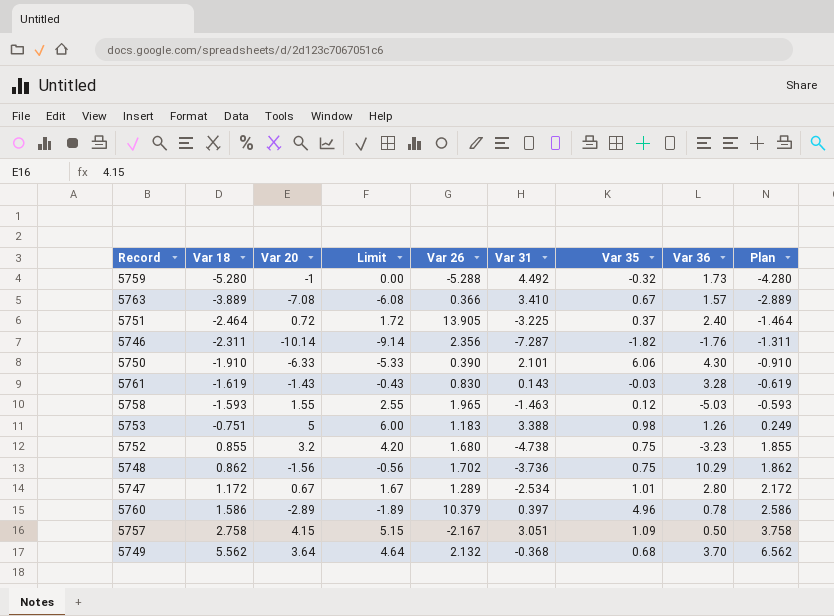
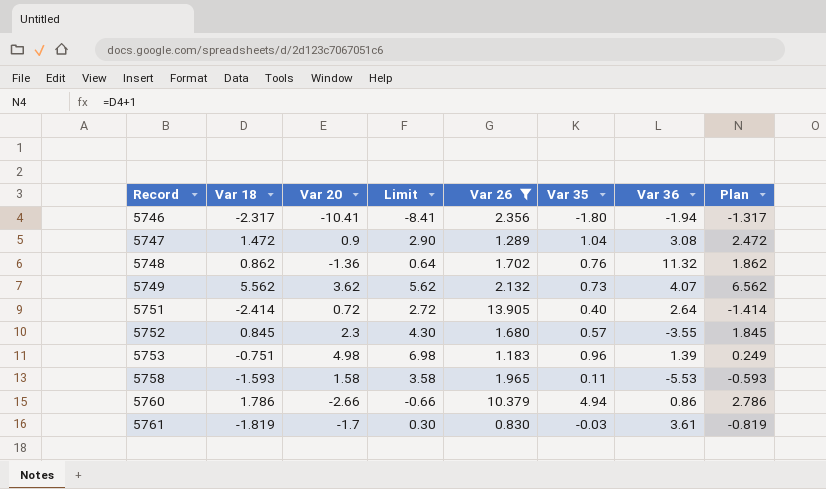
filter: none -> Var 26 >= 0.830
row order: Var 18 ascending -> Record ascending
column Var 31 | position: 6 -> none
column Limit | formula: [Var 20] + 1 -> [Var 20] + 2
5746 | Var 18: -2.311 -> -2.317
5746 | Var 20: -10.14 -> -10.41
5746 | Var 35: -1.82 -> -1.80
5746 | Var 36: -1.76 -> -1.94
5746 | Plan: -1.311 -> -1.317
5747 | Var 18: 1.172 -> 1.472
5747 | Var 20: 0.67 -> 0.9
5747 | Var 35: 1.01 -> 1.04
5747 | Var 36: 2.80 -> 3.08
5747 | Plan: 2.172 -> 2.472
5748 | Var 20: -1.56 -> -1.36
5748 | Var 35: 0.75 -> 0.76
5748 | Var 36: 10.29 -> 11.32
5749 | Var 20: 3.64 -> 3.62
5749 | Var 35: 0.68 -> 0.73
5749 | Var 36: 3.70 -> 4.07
5751 | Var 18: -2.464 -> -2.414
5751 | Var 35: 0.37 -> 0.40
5751 | Var 36: 2.40 -> 2.64
5751 | Plan: -1.464 -> -1.414
5752 | Var 18: 0.855 -> 0.845
5752 | Var 20: 3.2 -> 2.3
5752 | Var 35: 0.75 -> 0.57
5752 | Var 36: -3.23 -> -3.55
5752 | Plan: 1.855 -> 1.845
5753 | Var 20: 5 -> 4.98
5753 | Var 35: 0.98 -> 0.96
5753 | Var 36: 1.26 -> 1.39
5758 | Var 20: 1.55 -> 1.58
5758 | Var 35: 0.12 -> 0.11
5758 | Var 36: -5.03 -> -5.53
5760 | Var 18: 1.586 -> 1.786
5760 | Var 20: -2.89 -> -2.66
5760 | Var 35: 4.96 -> 4.94
5760 | Var 36: 0.78 -> 0.86
5760 | Plan: 2.586 -> 2.786
5761 | Var 18: -1.619 -> -1.819
5761 | Var 20: -1.43 -> -1.7
5761 | Var 36: 3.28 -> 3.61
5761 | Plan: -0.619 -> -0.819

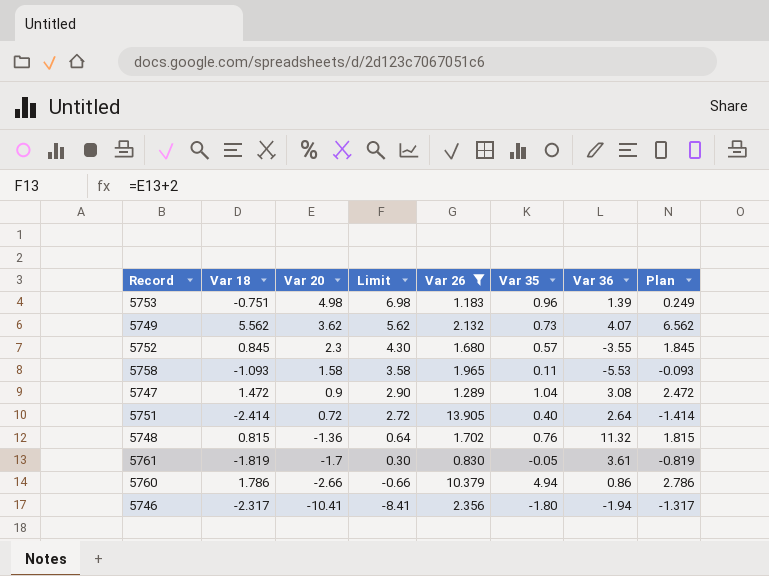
row order: Record ascending -> Var 20 descending
5758 | Var 18: -1.593 -> -1.093
5758 | Plan: -0.593 -> -0.093
5748 | Var 18: 0.862 -> 0.815
5748 | Plan: 1.862 -> 1.815
5761 | Var 35: -0.03 -> -0.05

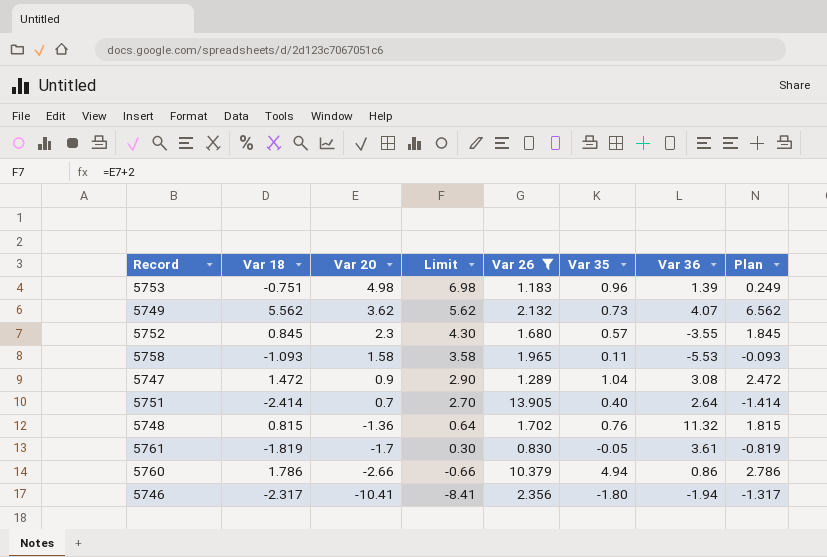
5751 | Var 20: 0.72 -> 0.7
5751 | Limit: 2.72 -> 2.70

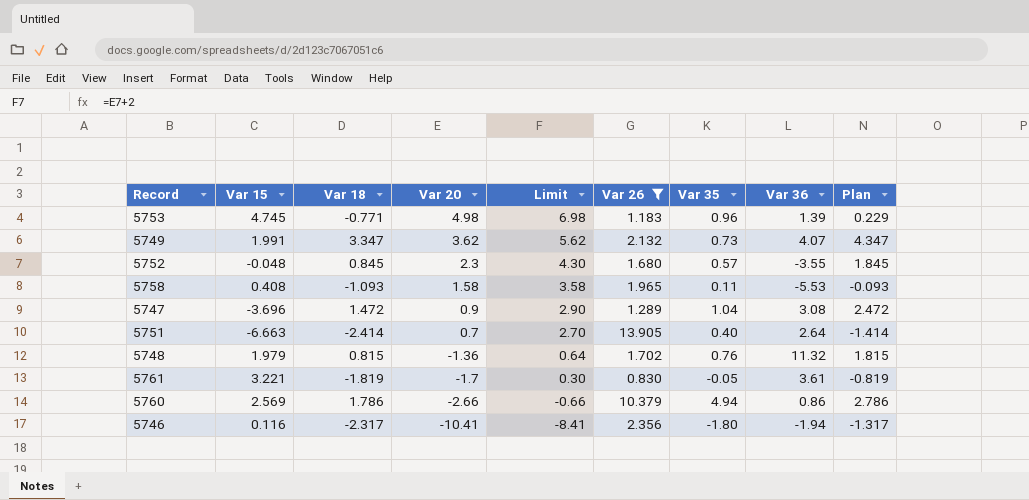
column Var 15 | position: none -> 2
5753 | Var 18: -0.751 -> -0.771
5753 | Plan: 0.249 -> 0.229
5749 | Var 18: 5.562 -> 3.347
5749 | Plan: 6.562 -> 4.347

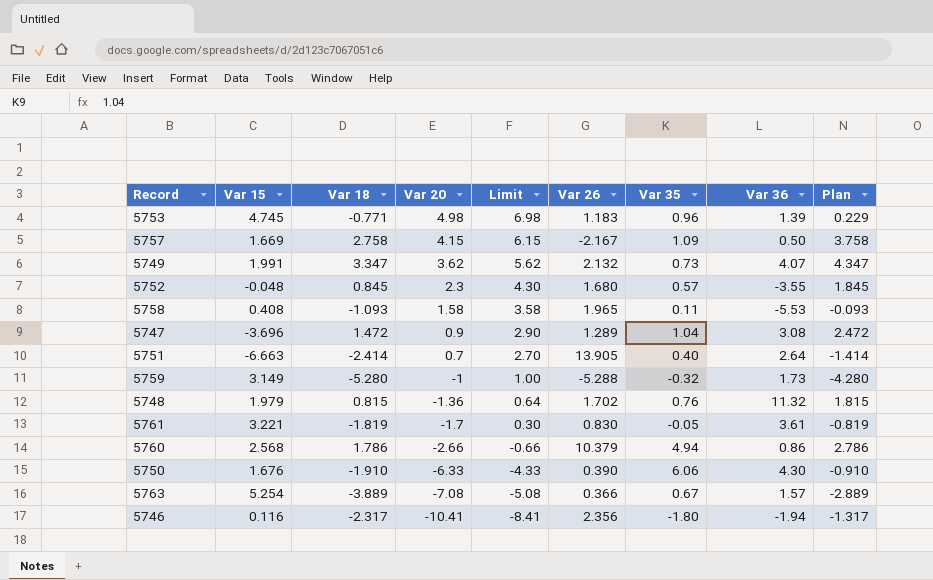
filter: Var 26 >= 0.830 -> none
5760 | Var 15: 2.569 -> 2.568

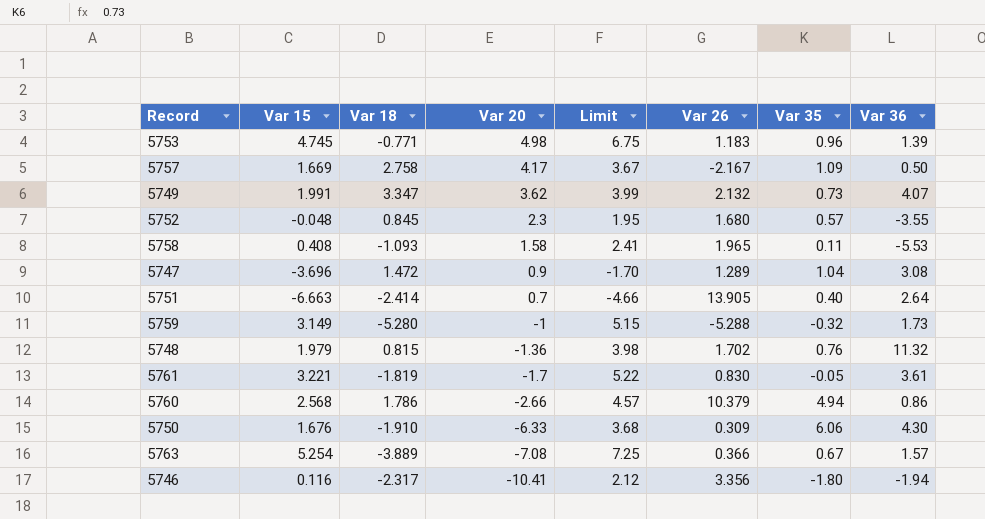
column Plan | formula: [Var 18] + 1 -> none
column Limit | formula: [Var 20] + 2 -> [Var 15] + 2
5757 | Var 20: 4.15 -> 4.17
5750 | Var 26: 0.390 -> 0.309
5746 | Var 26: 2.356 -> 3.356

